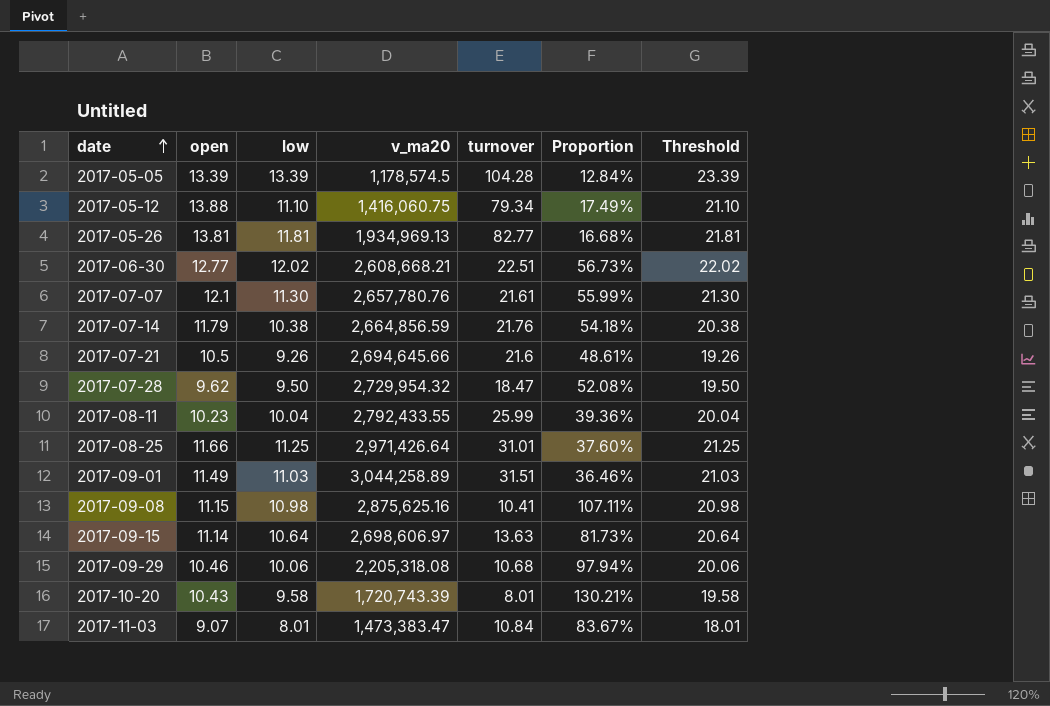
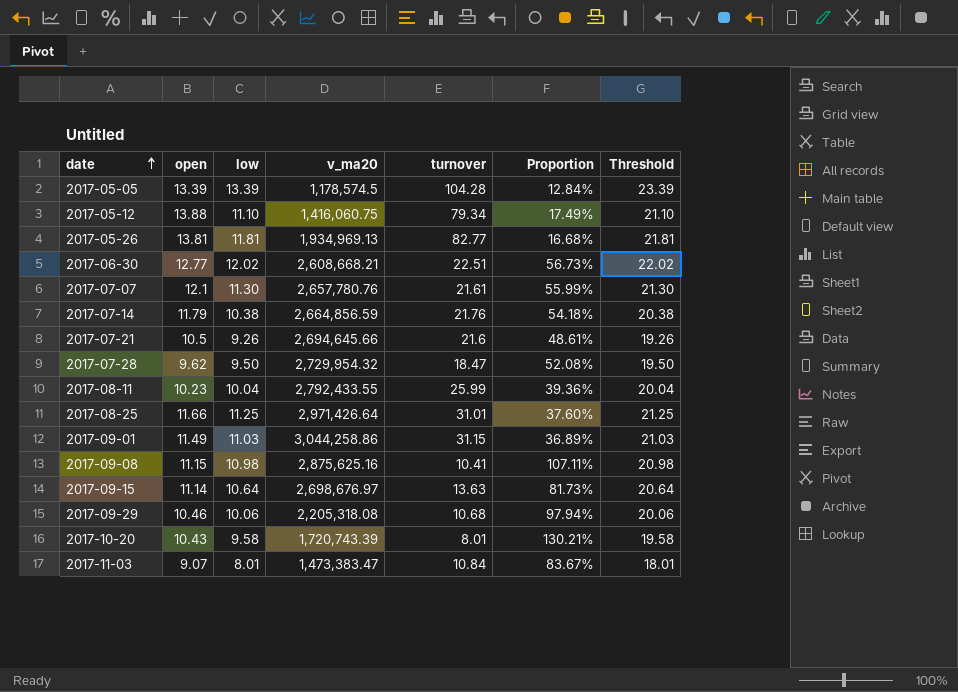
2017-09-01 | v_ma20: 3,044,258.89 -> 3,044,258.86
2017-09-01 | turnover: 31.51 -> 31.15
2017-09-01 | Proportion: 36.46% -> 36.89%
2017-09-15 | v_ma20: 2,698,606.97 -> 2,698,676.97

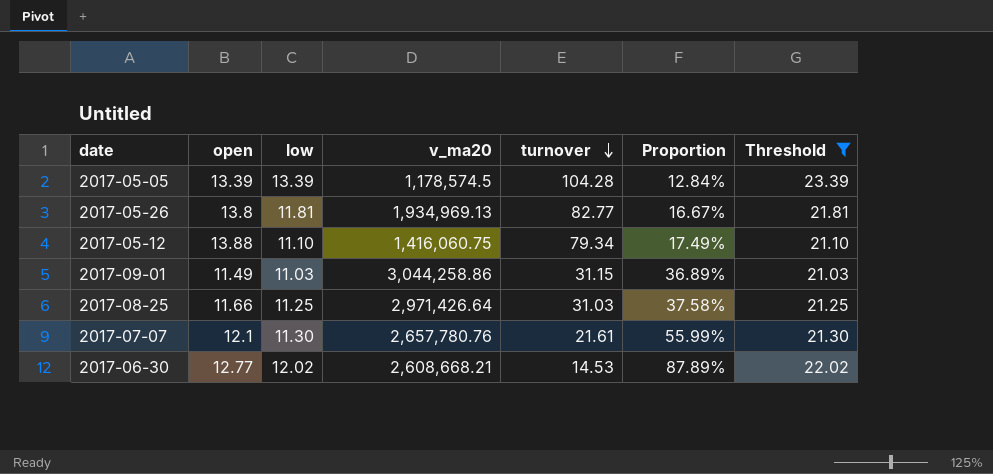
filter: none -> Threshold >= 21.03
row order: date ascending -> turnover descending
2017-05-26 | open: 13.81 -> 13.8
2017-05-26 | Proportion: 16.68% -> 16.67%
2017-08-25 | turnover: 31.01 -> 31.03
2017-08-25 | Proportion: 37.60% -> 37.58%
2017-06-30 | turnover: 22.51 -> 14.53
2017-06-30 | Proportion: 56.73% -> 87.89%

